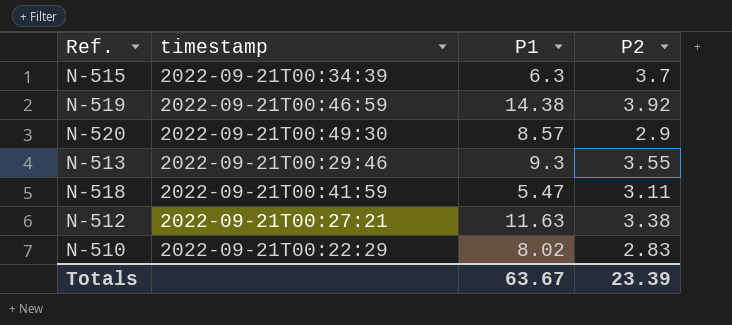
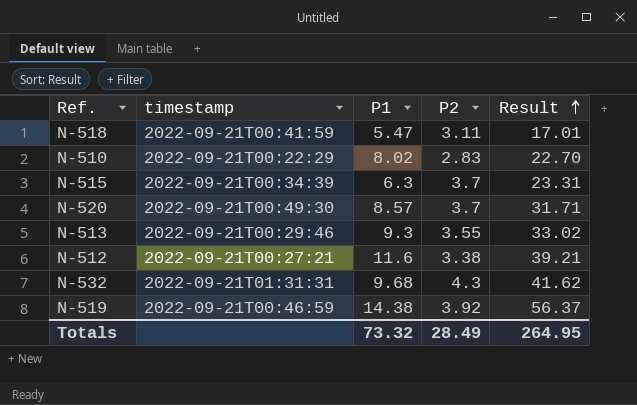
row order: none -> Result ascending
column Result | formula: none -> [P1] * [P2]
N-520 | P2: 2.9 -> 3.7
N-512 | P1: 11.63 -> 11.6
row N-532: none -> 2022-09-21T01:31:31 | 9.68 | 4.3 | 41.62
Totals | P1: 63.67 -> 73.32
Totals | P2: 23.39 -> 28.49

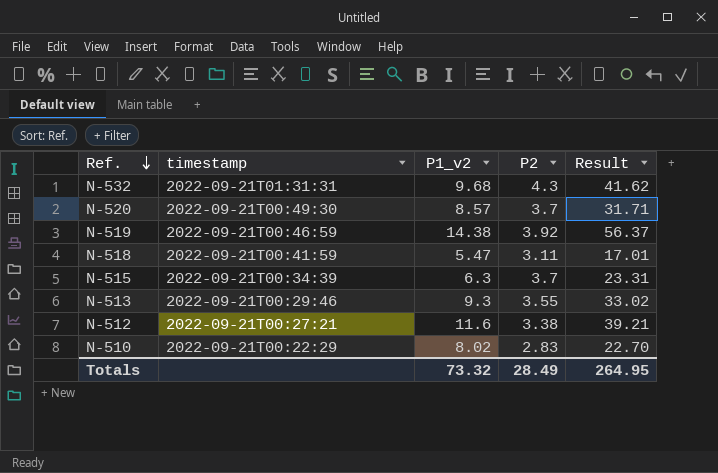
row order: Result ascending -> Ref. descending
column name: P1 -> P1_v2

